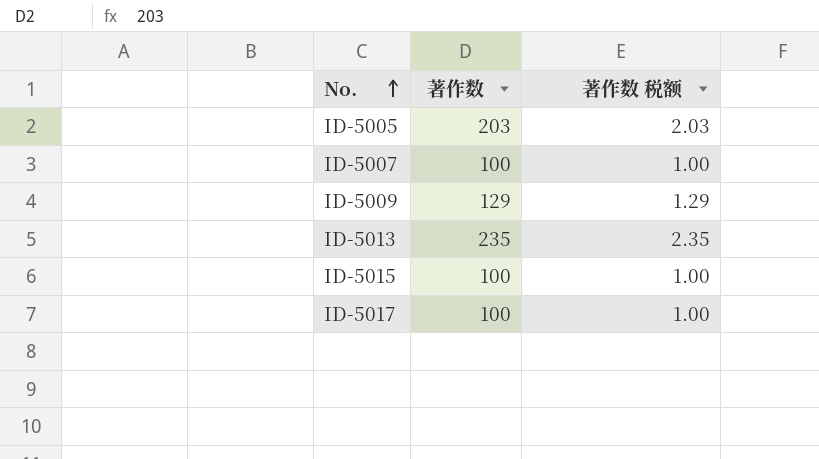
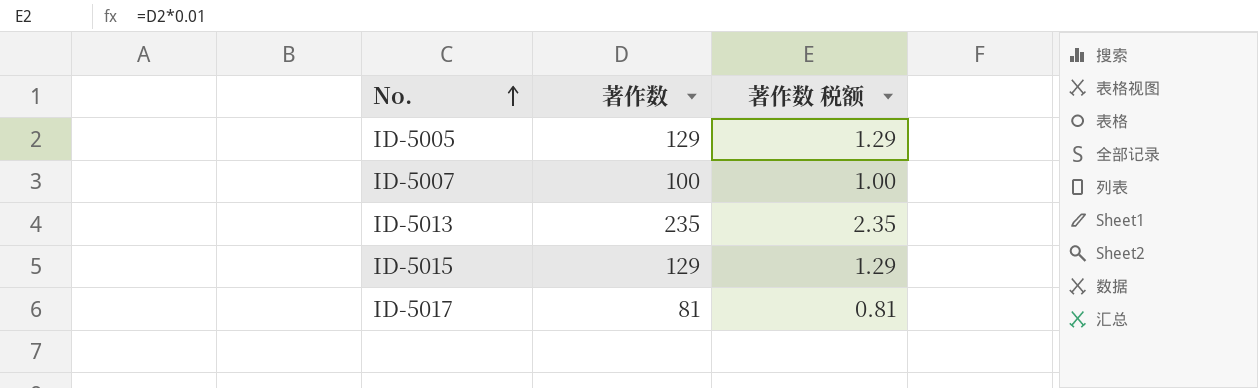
row ID-5009: 129 | 1.29 -> none
ID-5005 | 著作数: 203 -> 129
ID-5005 | 著作数 税额: 2.03 -> 1.29
ID-5015 | 著作数: 100 -> 129
ID-5015 | 著作数 税额: 1.00 -> 1.29
ID-5017 | 著作数: 100 -> 81
ID-5017 | 著作数 税额: 1.00 -> 0.81

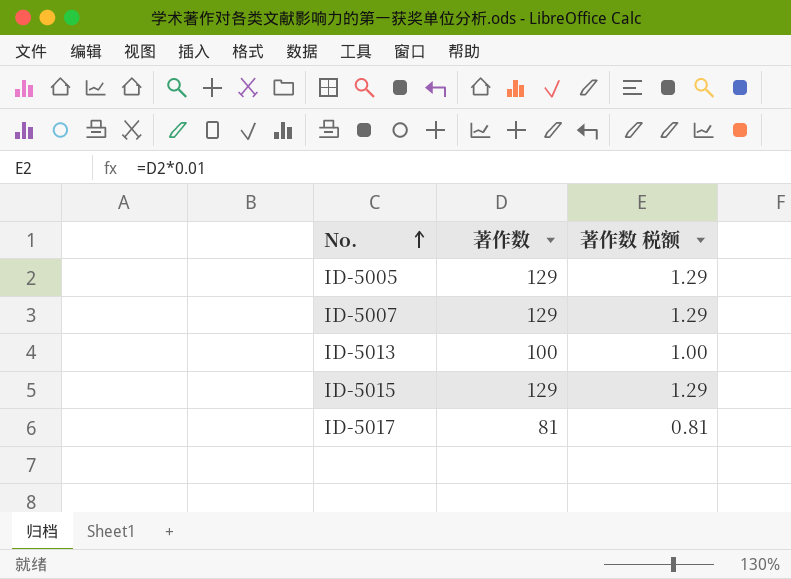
ID-5007 | 著作数: 100 -> 129
ID-5007 | 著作数 税额: 1.00 -> 1.29
ID-5013 | 著作数: 235 -> 100
ID-5013 | 著作数 税额: 2.35 -> 1.00

